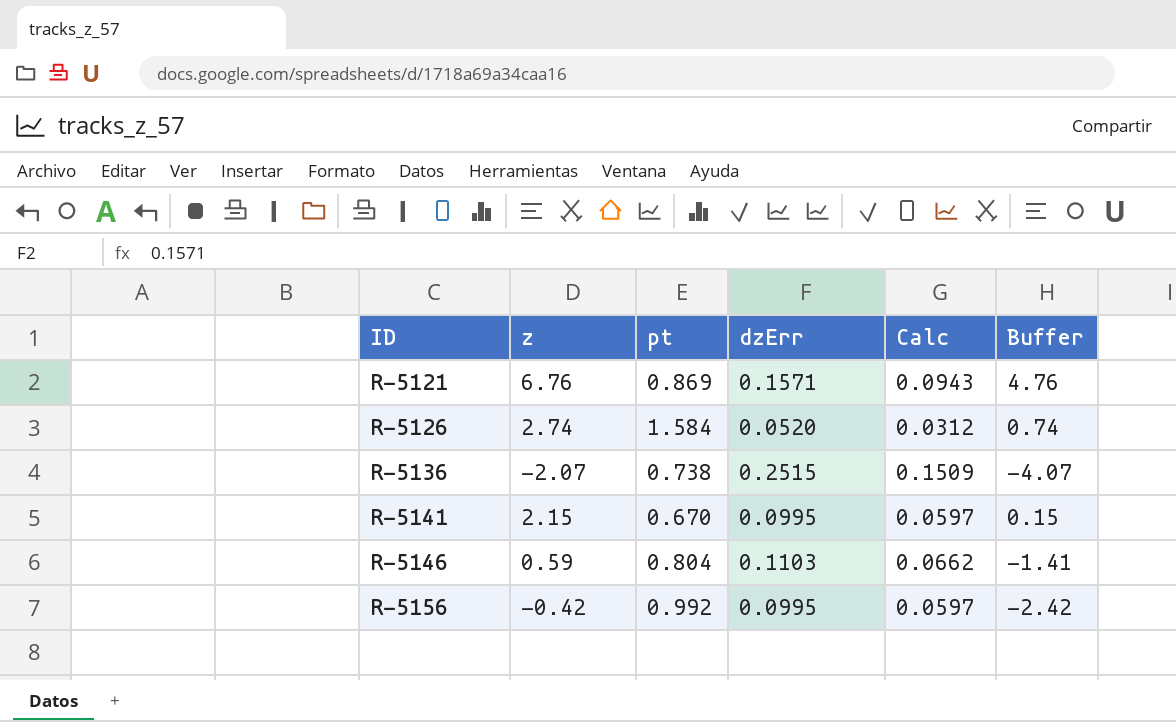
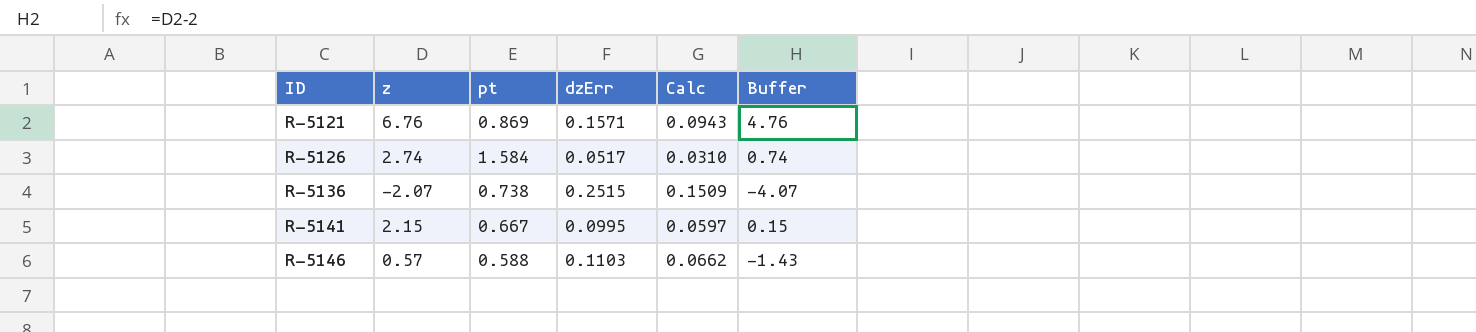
row R-5156: -0.42 | 0.992 | 0.0995 | 0.0597 | -2.42 -> none
R-5126 | dzErr: 0.0520 -> 0.0517
R-5126 | Calc: 0.0312 -> 0.0310
R-5141 | pt: 0.670 -> 0.667
R-5146 | z: 0.59 -> 0.57
R-5146 | pt: 0.804 -> 0.588
R-5146 | Buffer: -1.41 -> -1.43

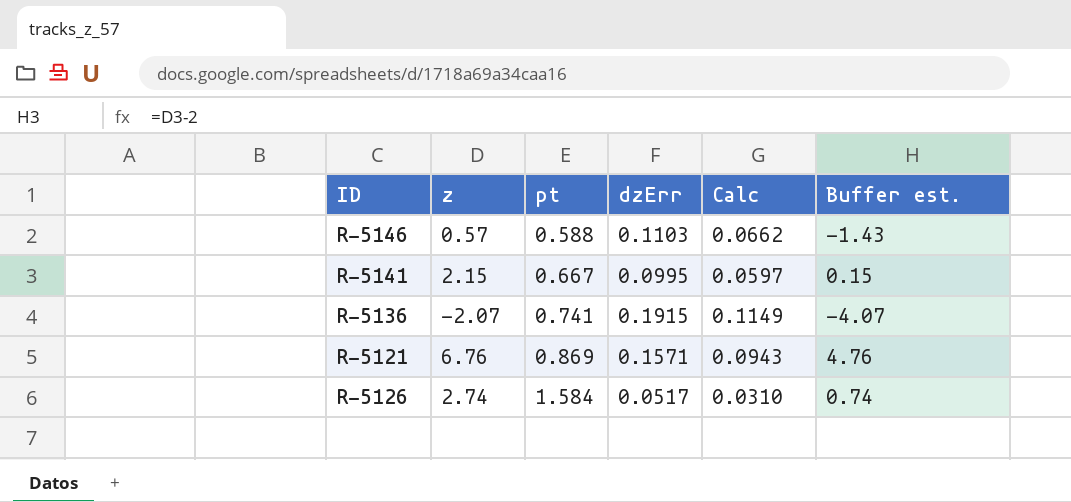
row order: ID ascending -> pt ascending
column name: Buffer -> Buffer est.
R-5136 | pt: 0.738 -> 0.741
R-5136 | dzErr: 0.2515 -> 0.1915
R-5136 | Calc: 0.1509 -> 0.1149

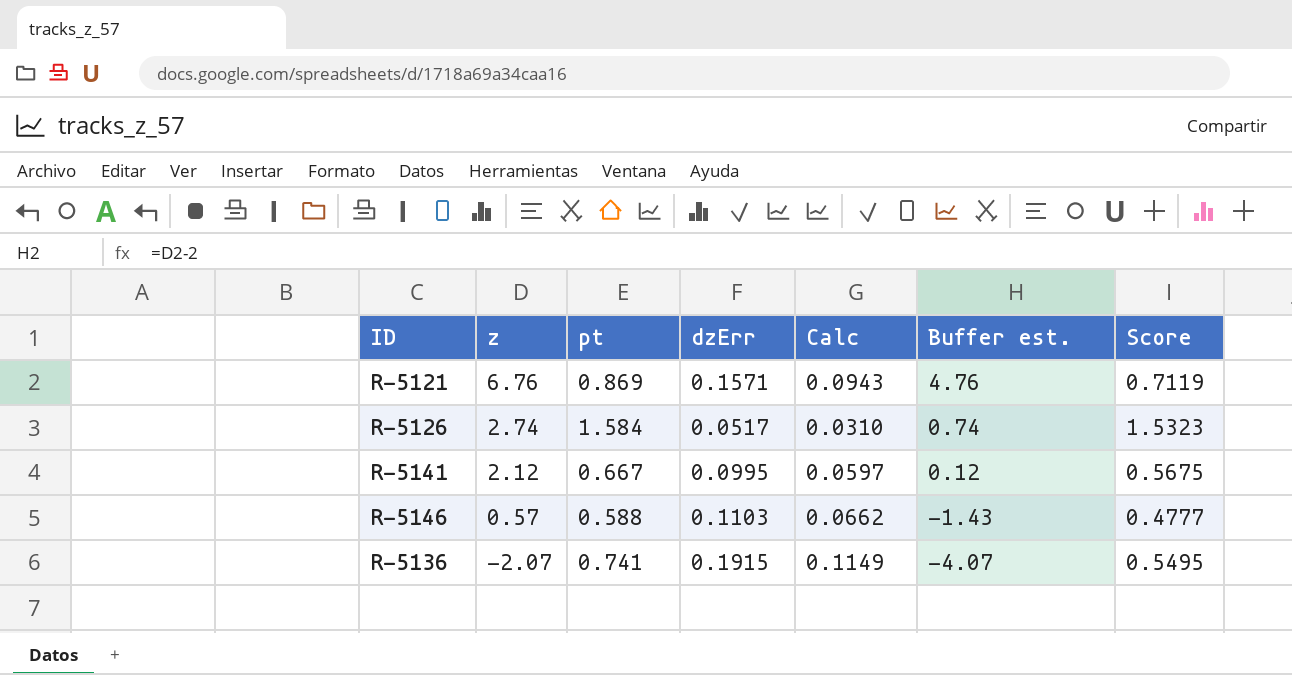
row order: pt ascending -> z descending
column Score | formula: none -> [pt] - [dzErr]
R-5141 | z: 2.15 -> 2.12
R-5141 | Buffer est.: 0.15 -> 0.12

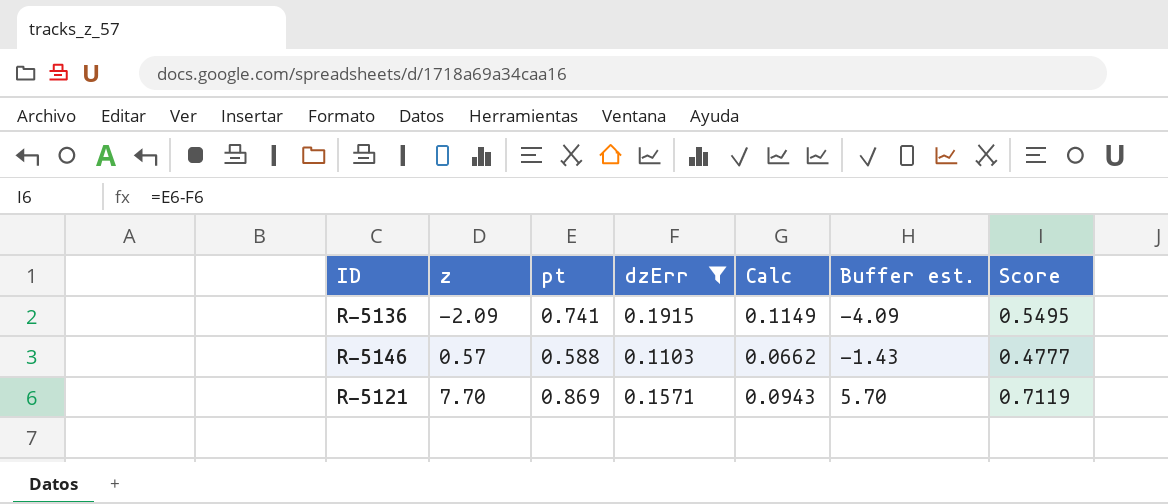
filter: none -> dzErr >= 0.1103
row order: z descending -> z ascending
R-5136 | z: -2.07 -> -2.09
R-5136 | Buffer est.: -4.07 -> -4.09
R-5121 | z: 6.76 -> 7.70
R-5121 | Buffer est.: 4.76 -> 5.70

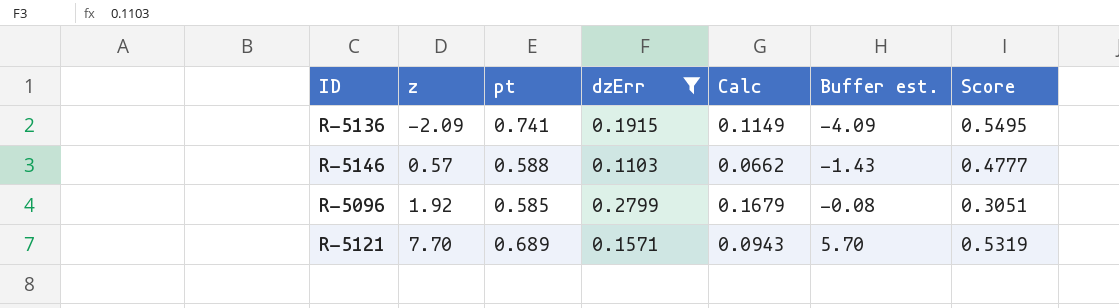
row R-5096: none -> 1.92 | 0.585 | 0.2799 | 0.1679 | -0.08 | 0.3051
R-5121 | pt: 0.869 -> 0.689
R-5121 | Score: 0.7119 -> 0.5319

